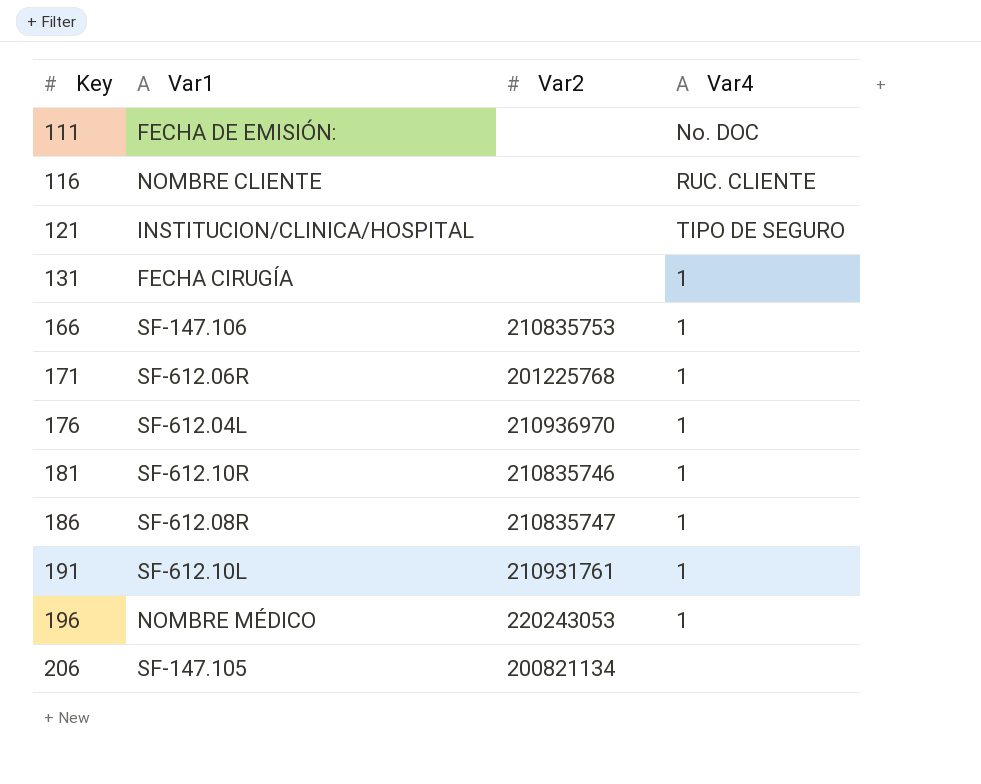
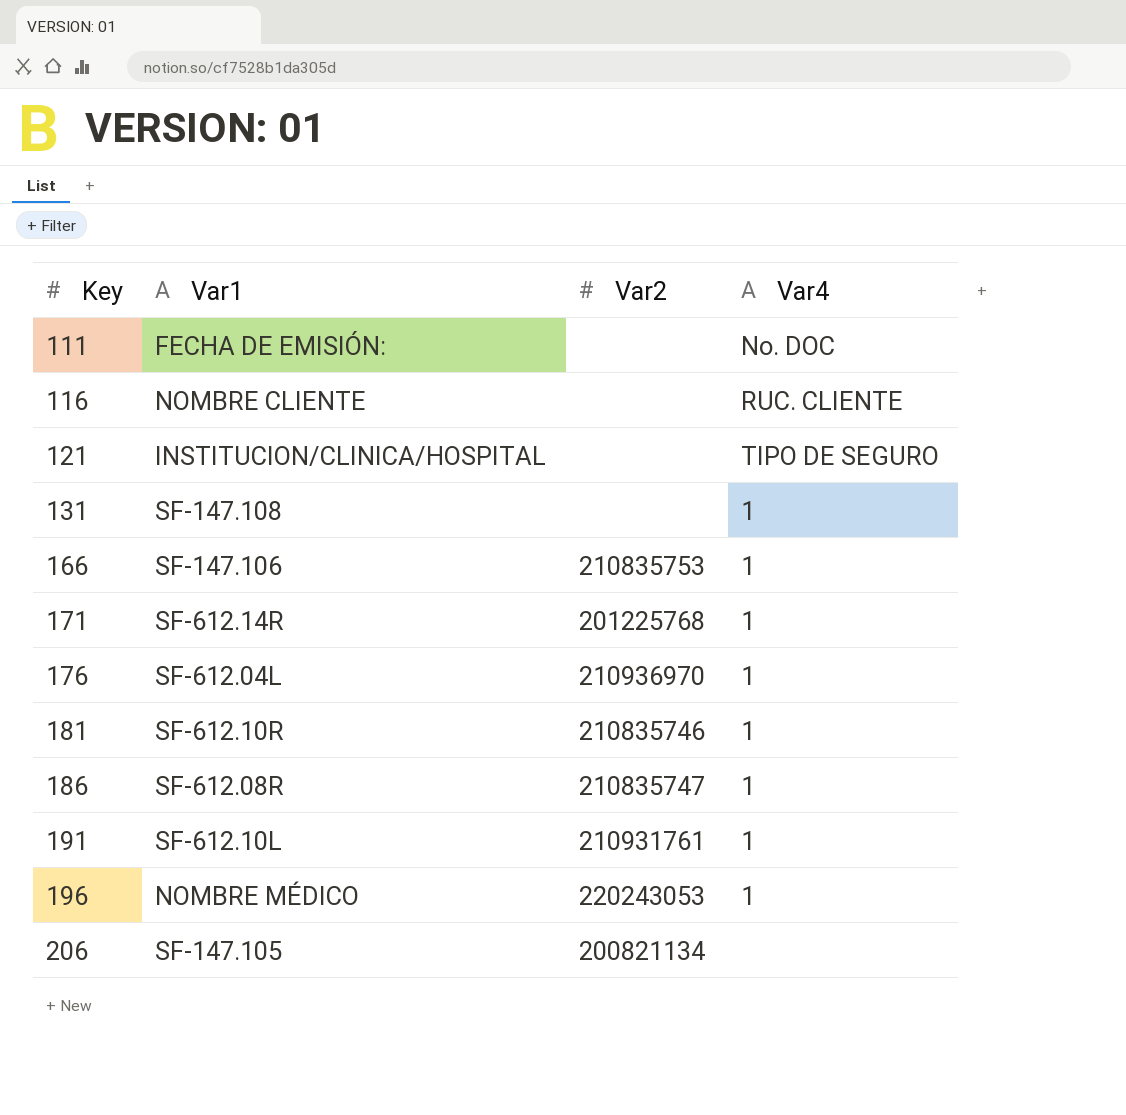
131 | Var1: FECHA CIRUGÍA -> SF-147.108
171 | Var1: SF-612.06R -> SF-612.14R

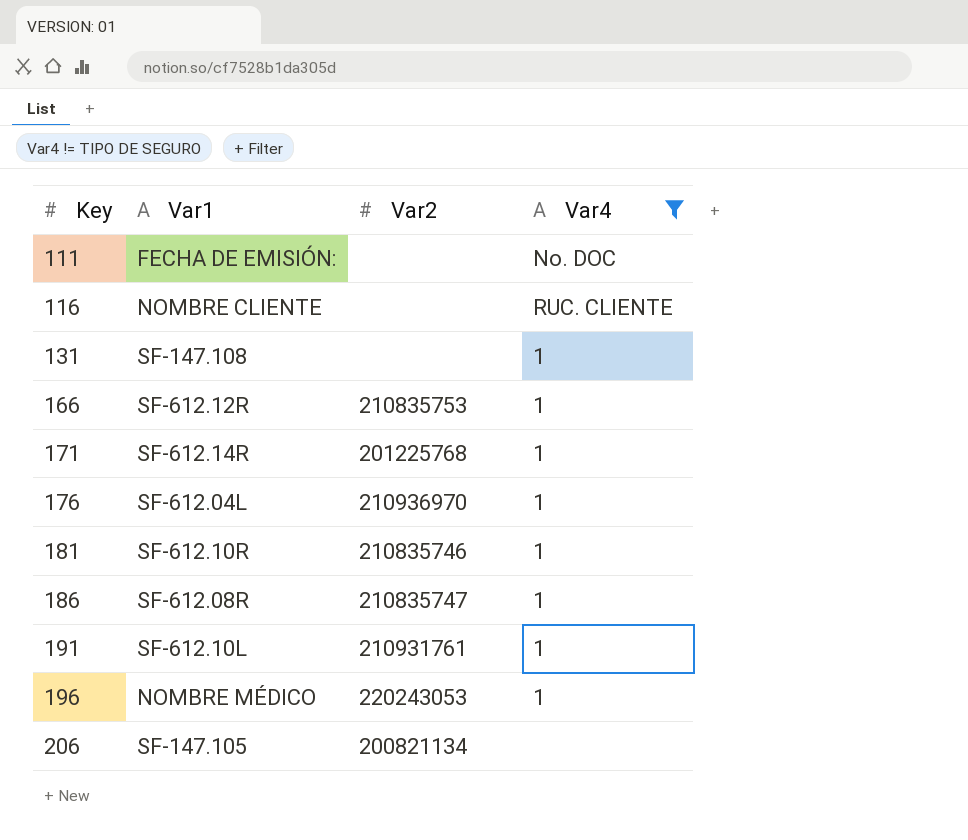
filter: none -> Var4 != TIPO DE SEGURO
166 | Var1: SF-147.106 -> SF-612.12R

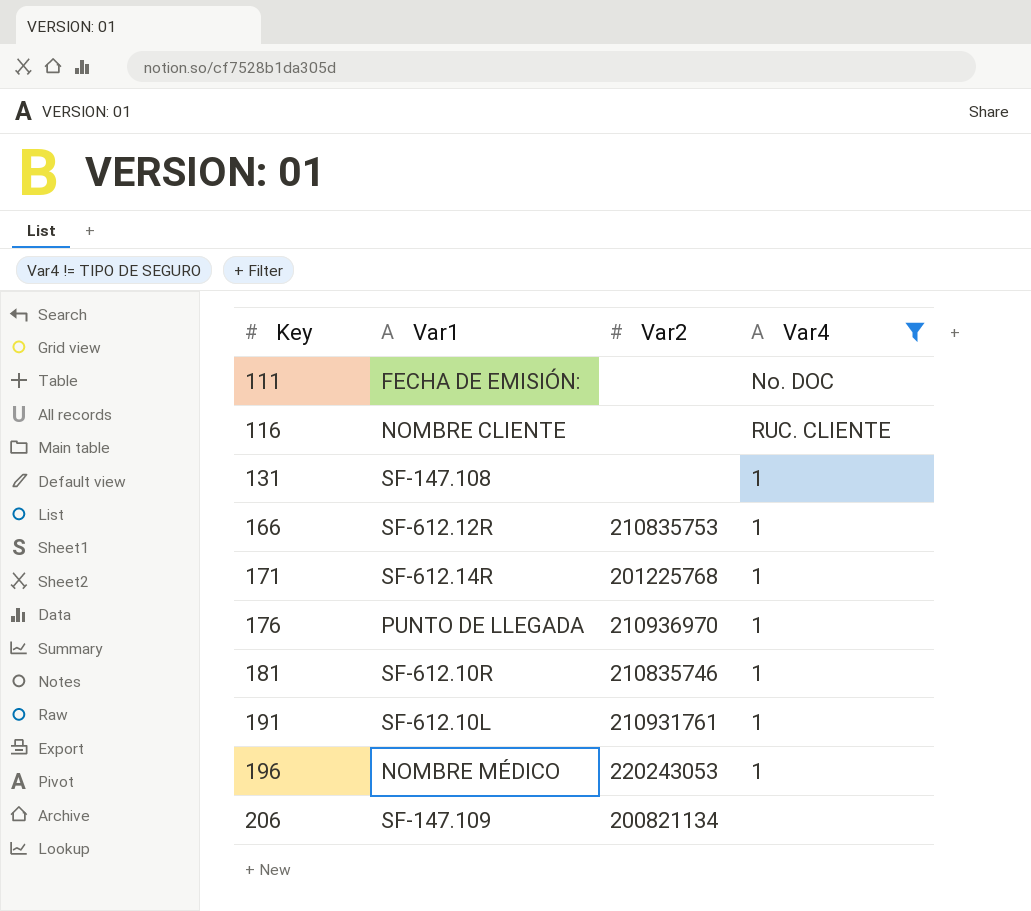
row 186: SF-612.08R | 210835747 | 1 -> none
176 | Var1: SF-612.04L -> PUNTO DE LLEGADA
206 | Var1: SF-147.105 -> SF-147.109

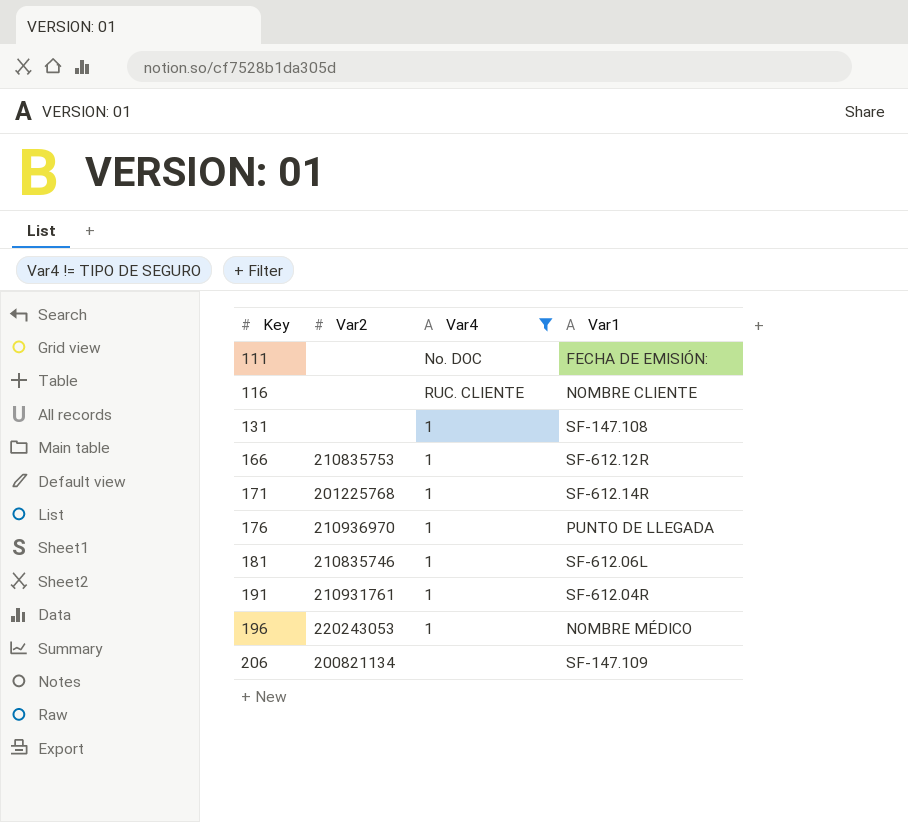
column Var1 | position: 2 -> 4
181 | Var1: SF-612.10R -> SF-612.06L
191 | Var1: SF-612.10L -> SF-612.04R

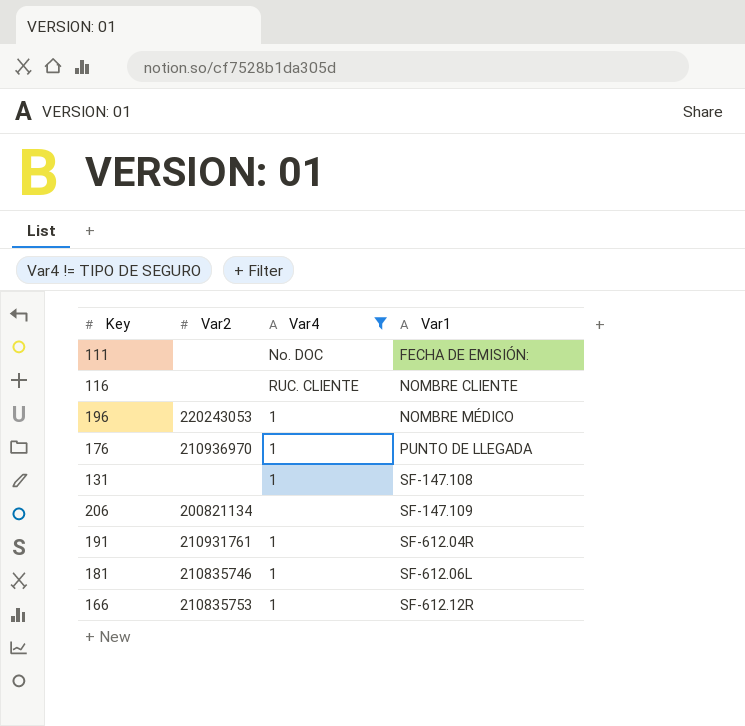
row order: Key ascending -> Var1 ascending
row 171: 201225768 | 1 | SF-612.14R -> none

